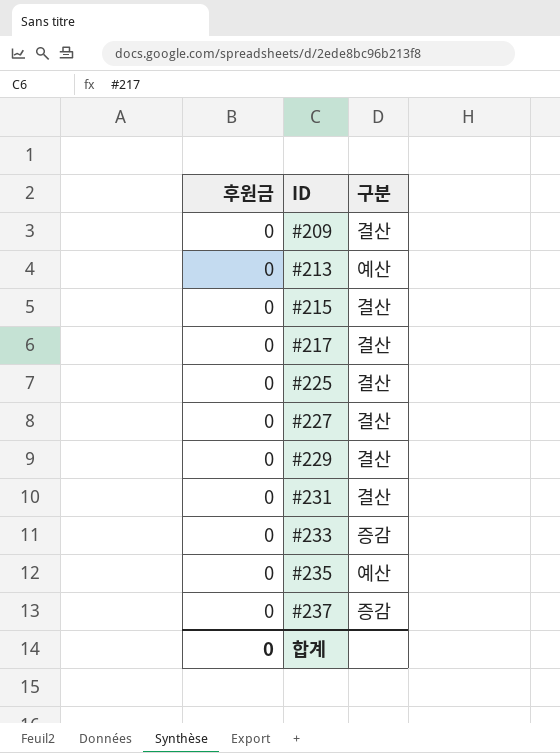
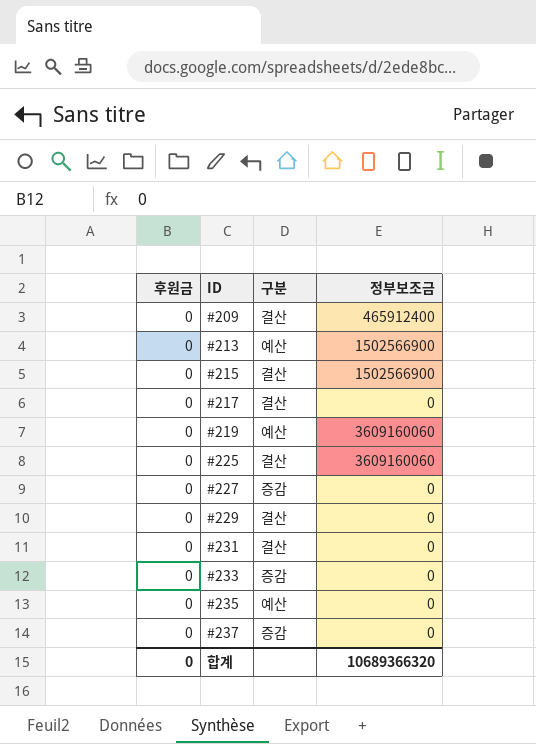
column 정부보조금 | position: none -> 4
row #219: none -> 0 | 예산 | 3609160060
#227 | 구분: 결산 -> 증감

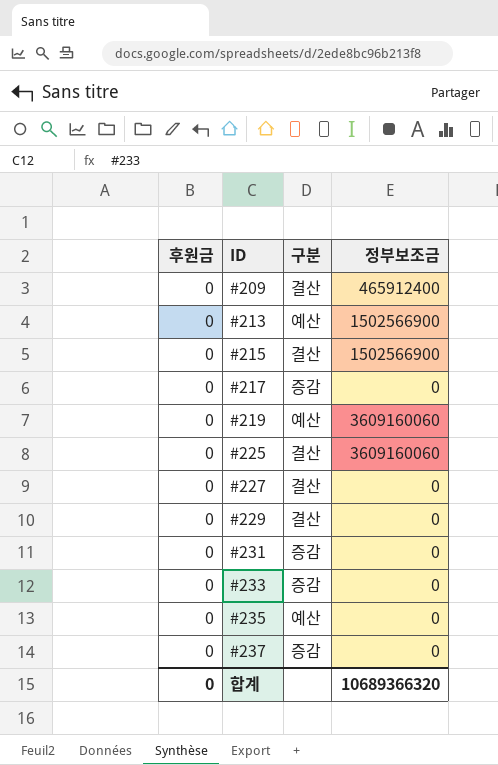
#217 | 구분: 결산 -> 증감
#227 | 구분: 증감 -> 결산
#231 | 구분: 결산 -> 증감

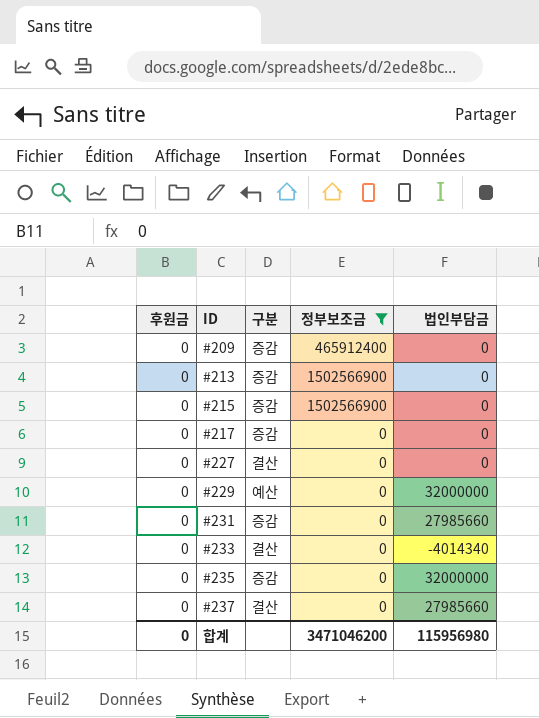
filter: none -> 정부보조금 != 3609160060
column 법인부담금 | position: none -> 5
#209 | 구분: 결산 -> 증감
#213 | 구분: 예산 -> 증감
#215 | 구분: 결산 -> 증감
#229 | 구분: 결산 -> 예산
#233 | 구분: 증감 -> 결산
#235 | 구분: 예산 -> 증감
#237 | 구분: 증감 -> 결산
합계 | 정부보조금: 10689366320 -> 3471046200

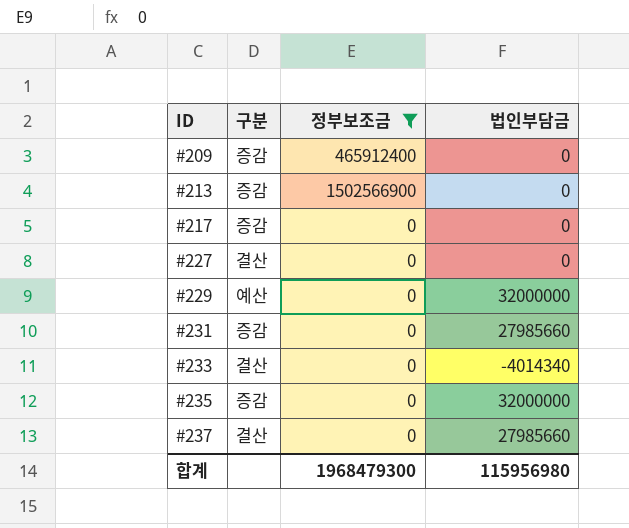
column 후원금 | position: 1 -> none
row #215: 0 | 증감 | 1502566900 | 0 -> none
합계 | 정부보조금: 3471046200 -> 1968479300

